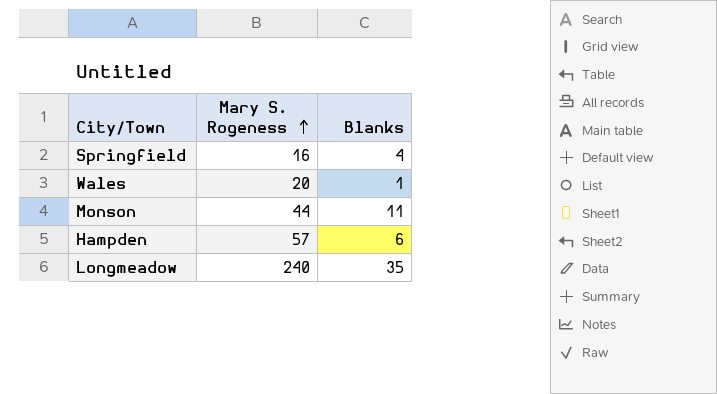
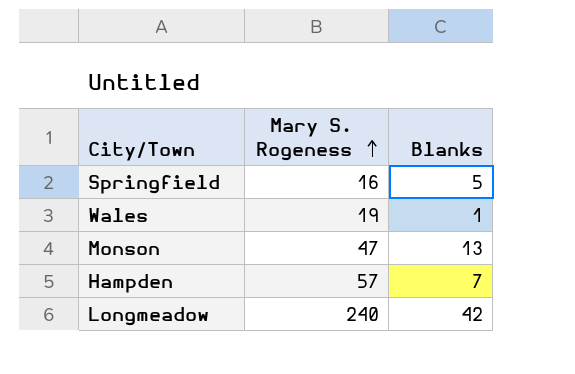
Springfield | Blanks: 4 -> 5
Wales | Mary S. Rogeness: 20 -> 19
Monson | Mary S. Rogeness: 44 -> 47
Monson | Blanks: 11 -> 13
Hampden | Blanks: 6 -> 7
Longmeadow | Blanks: 35 -> 42

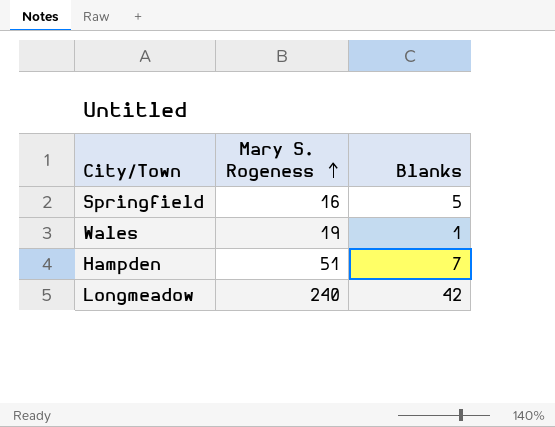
row Monson: 47 | 13 -> none
Hampden | Mary S. Rogeness: 57 -> 51

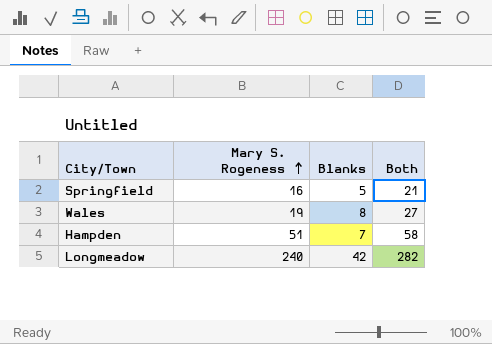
column Both | formula: none -> [Mary S. Rogeness] + [Blanks]
Wales | Blanks: 1 -> 8

